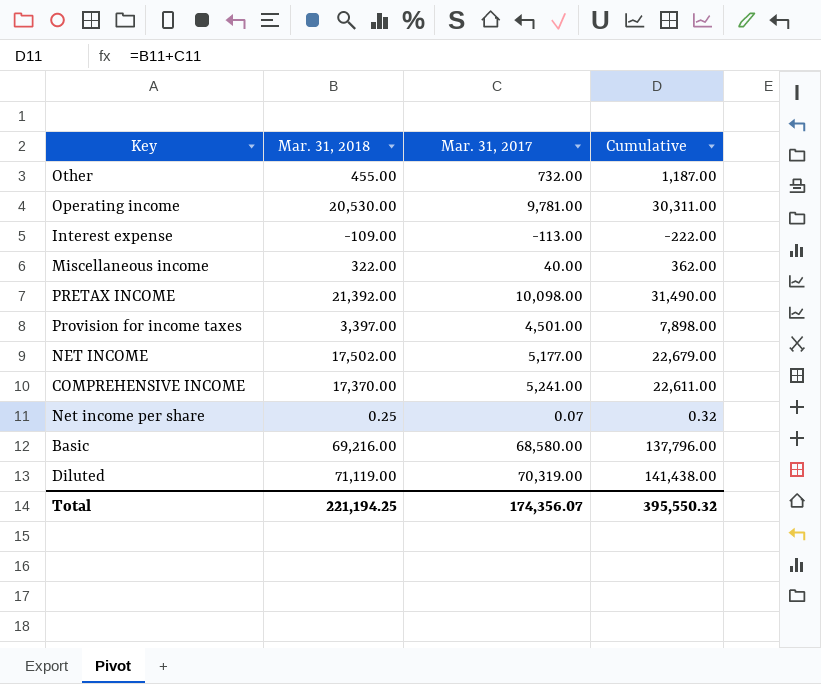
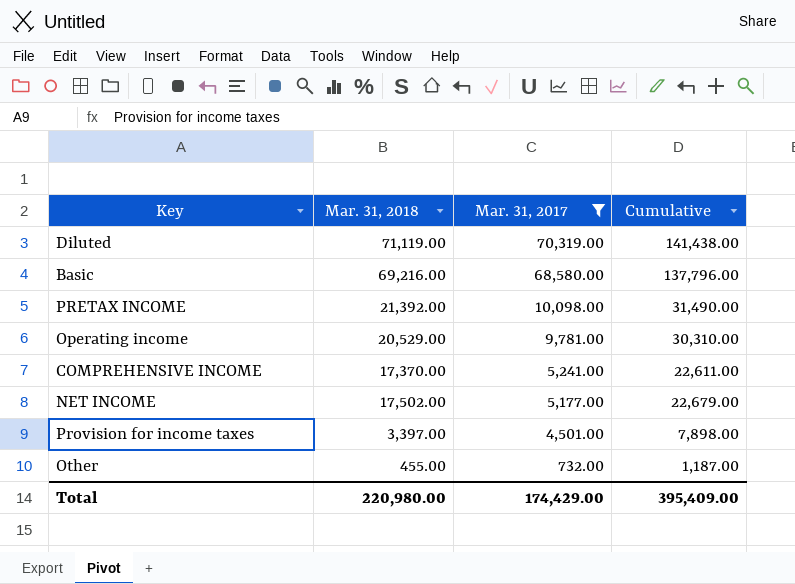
filter: none -> Mar. 31, 2017 >= 732.00
row order: none -> Mar. 31, 2017 descending
Operating income | Mar. 31, 2018: 20,530.00 -> 20,529.00
Operating income | Cumulative: 30,311.00 -> 30,310.00
Total | Mar. 31, 2018: 221,194.25 -> 220,980.00
Total | Mar. 31, 2017: 174,356.07 -> 174,429.00
Total | Cumulative: 395,550.32 -> 395,409.00

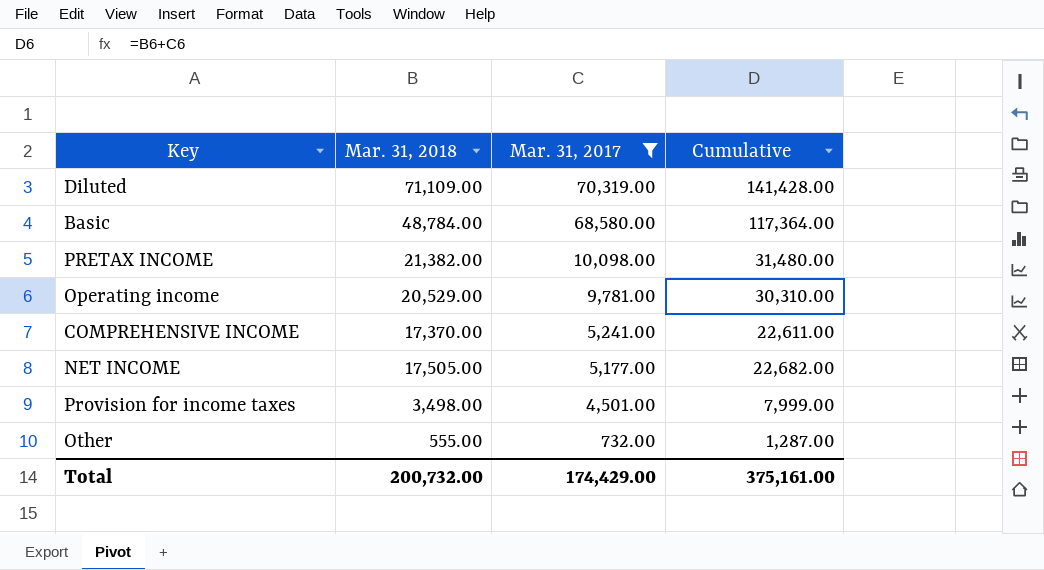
Diluted | Mar. 31, 2018: 71,119.00 -> 71,109.00
Diluted | Cumulative: 141,438.00 -> 141,428.00
Basic | Mar. 31, 2018: 69,216.00 -> 48,784.00
Basic | Cumulative: 137,796.00 -> 117,364.00
PRETAX INCOME | Mar. 31, 2018: 21,392.00 -> 21,382.00
PRETAX INCOME | Cumulative: 31,490.00 -> 31,480.00
NET INCOME | Mar. 31, 2018: 17,502.00 -> 17,505.00
NET INCOME | Cumulative: 22,679.00 -> 22,682.00
Provision for income taxes | Mar. 31, 2018: 3,397.00 -> 3,498.00
Provision for income taxes | Cumulative: 7,898.00 -> 7,999.00
Other | Mar. 31, 2018: 455.00 -> 555.00
Other | Cumulative: 1,187.00 -> 1,287.00
Total | Mar. 31, 2018: 220,980.00 -> 200,732.00
Total | Cumulative: 395,409.00 -> 375,161.00

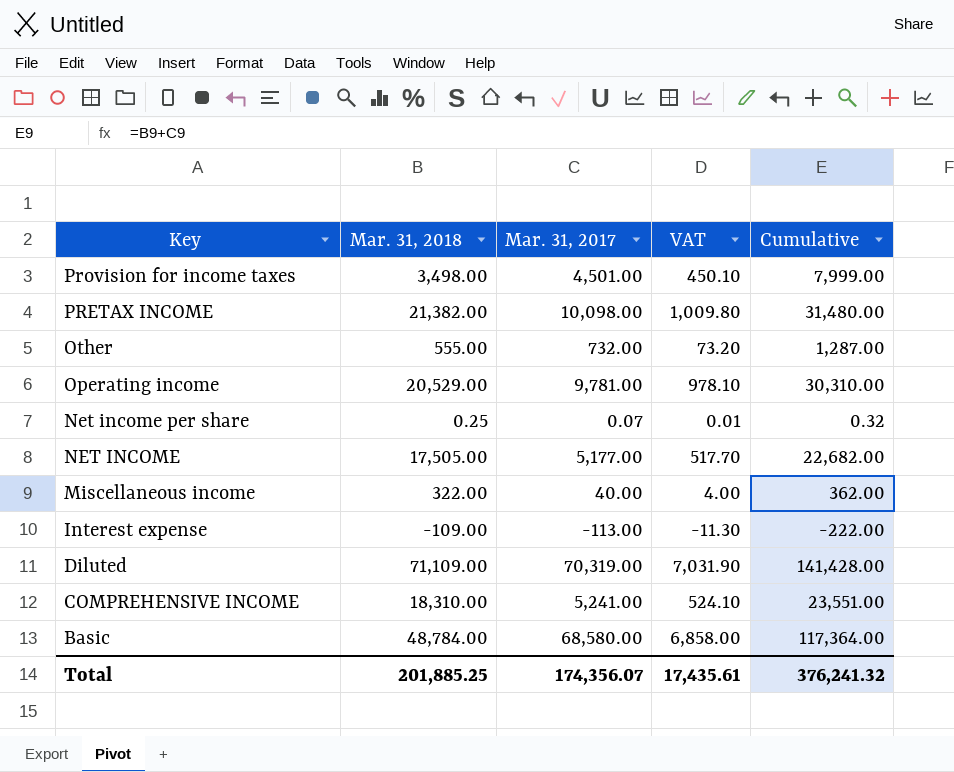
filter: Mar. 31, 2017 >= 732.00 -> none
row order: Mar. 31, 2017 descending -> Key descending
column VAT | formula: none -> [Mar. 31, 2017] * 0.1
COMPREHENSIVE INCOME | Mar. 31, 2018: 17,370.00 -> 18,310.00
COMPREHENSIVE INCOME | Cumulative: 22,611.00 -> 23,551.00
Total | Mar. 31, 2018: 200,732.00 -> 201,885.25
Total | Mar. 31, 2017: 174,429.00 -> 174,356.07
Total | Cumulative: 375,161.00 -> 376,241.32

